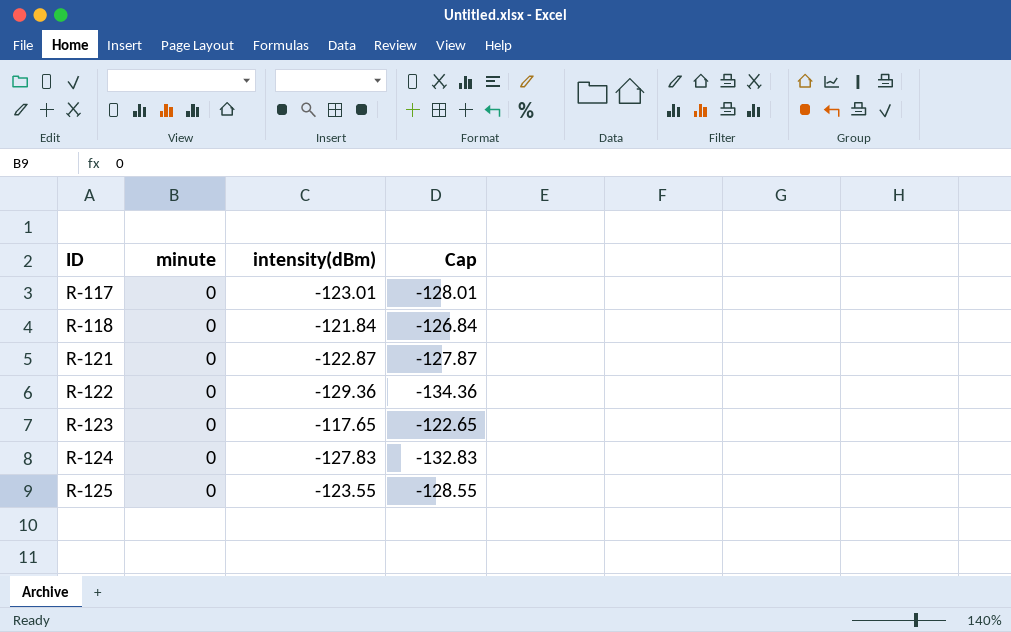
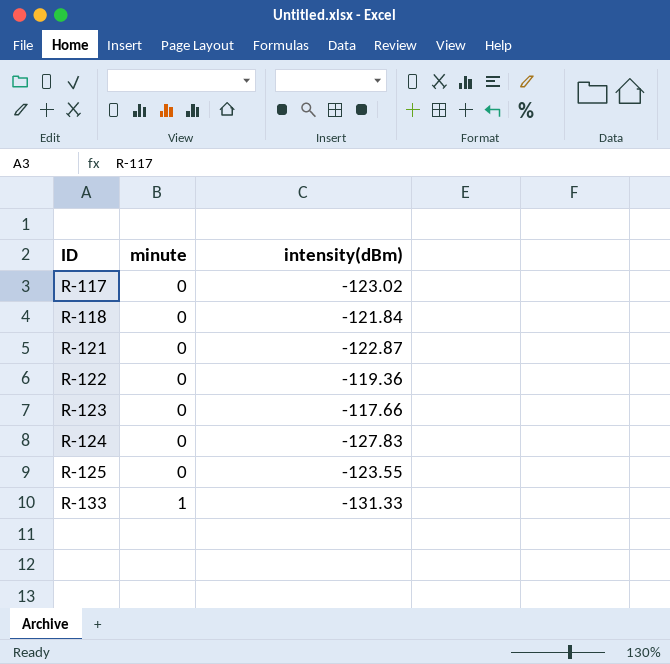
column Cap | formula: [intensity(dBm)] - 5 -> none
R-117 | intensity(dBm): -123.01 -> -123.02
R-122 | intensity(dBm): -129.36 -> -119.36
R-123 | intensity(dBm): -117.65 -> -117.66
row R-133: none -> 1 | -131.33

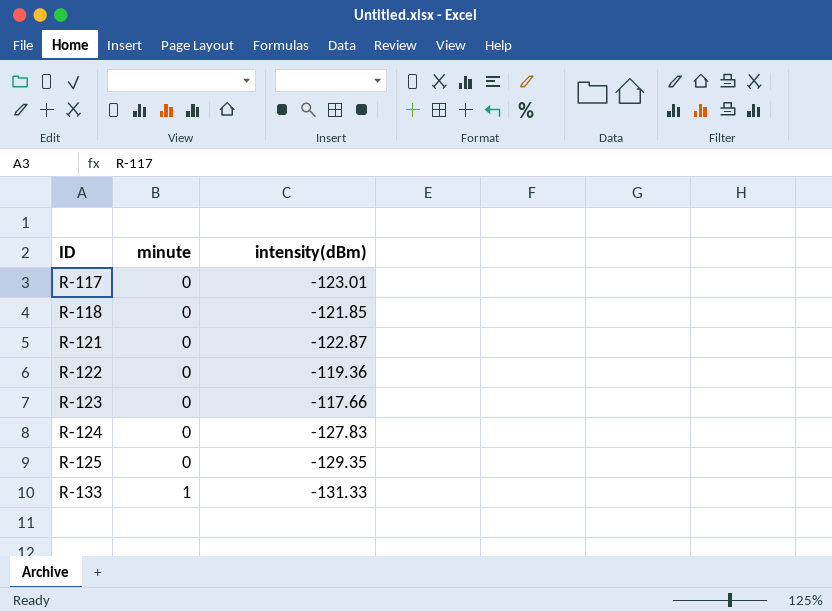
R-117 | intensity(dBm): -123.02 -> -123.01
R-118 | intensity(dBm): -121.84 -> -121.85
R-125 | intensity(dBm): -123.55 -> -129.35

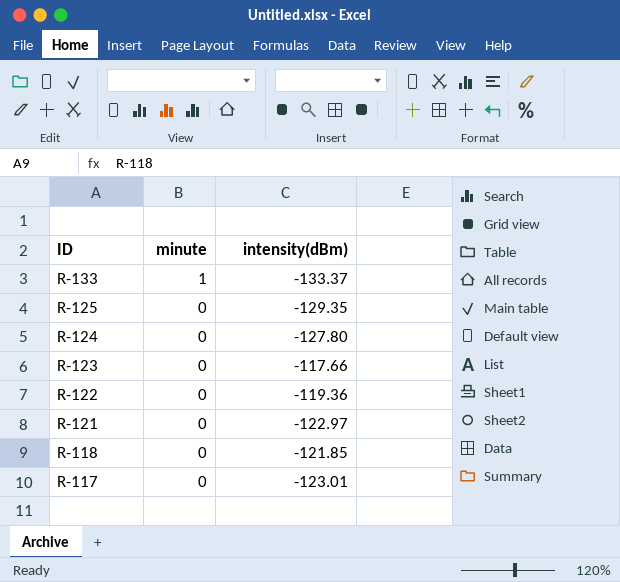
row order: ID ascending -> ID descending
R-133 | intensity(dBm): -131.33 -> -133.37
R-124 | intensity(dBm): -127.83 -> -127.80
R-121 | intensity(dBm): -122.87 -> -122.97

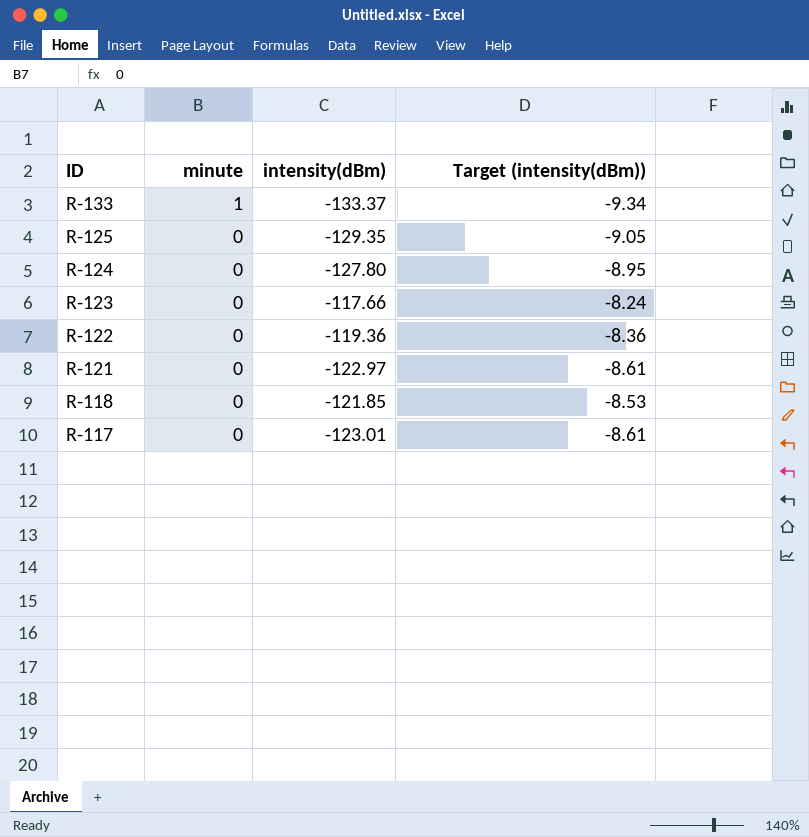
column Target (intensity(dBm)) | formula: none -> [intensity(dBm)] * 0.07

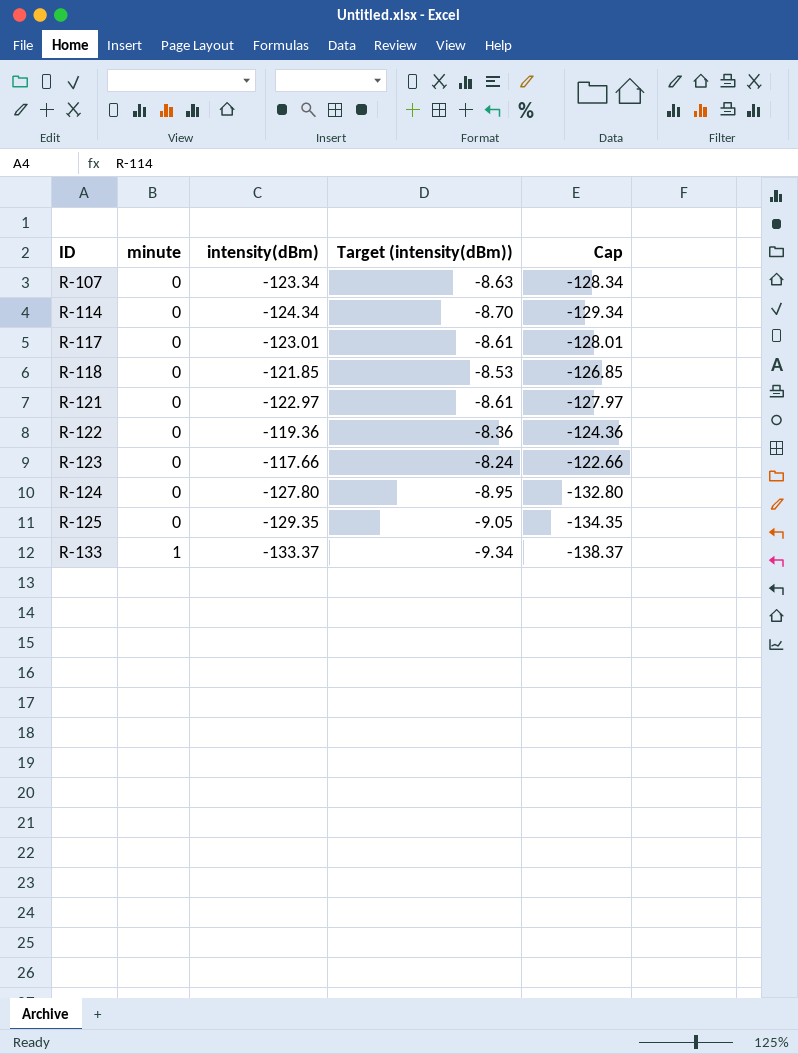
row order: ID descending -> ID ascending
column Cap | formula: none -> [intensity(dBm)] - 5
row R-107: none -> 0 | -123.34 | -8.63 | -128.34
row R-114: none -> 0 | -124.34 | -8.70 | -129.34

